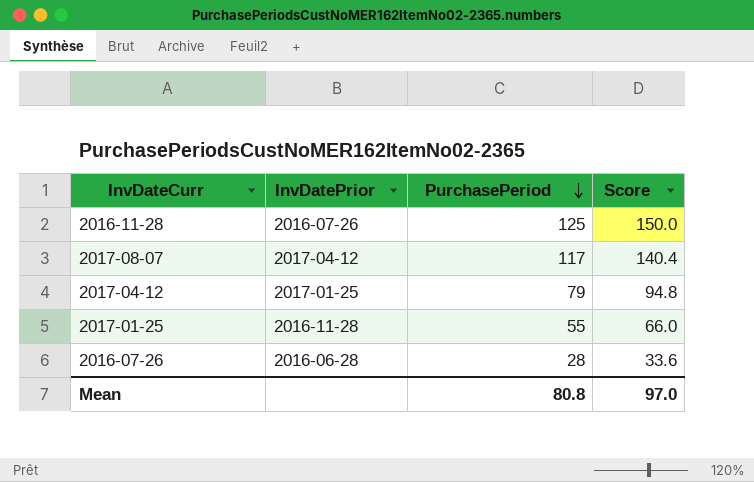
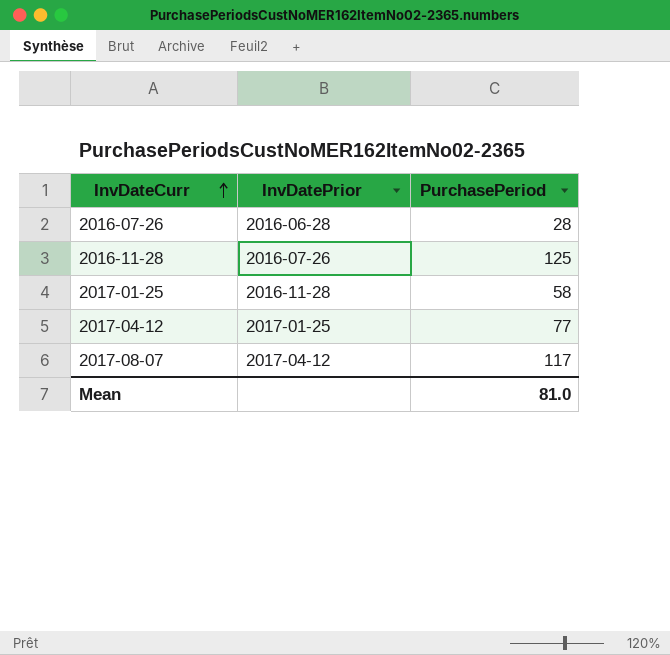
row order: PurchasePeriod descending -> InvDateCurr ascending
column Score | formula: [PurchasePeriod] * 1.2 -> none
2017-01-25 | PurchasePeriod: 55 -> 58
2017-04-12 | PurchasePeriod: 79 -> 77
Mean | PurchasePeriod: 80.8 -> 81.0

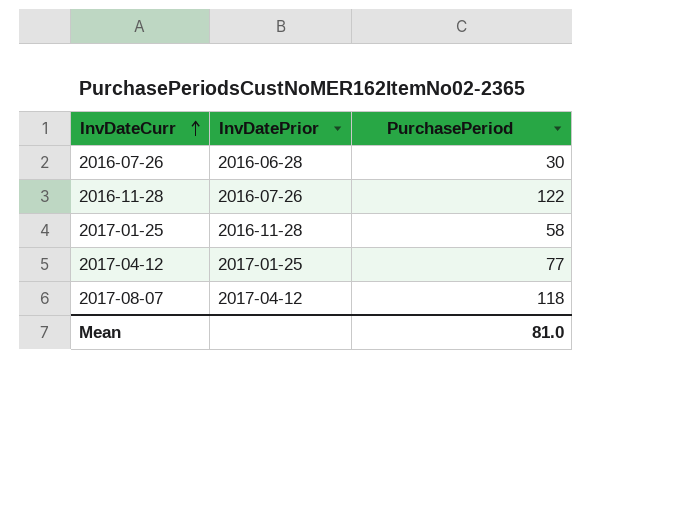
2016-07-26 | PurchasePeriod: 28 -> 30
2016-11-28 | PurchasePeriod: 125 -> 122
2017-08-07 | PurchasePeriod: 117 -> 118

